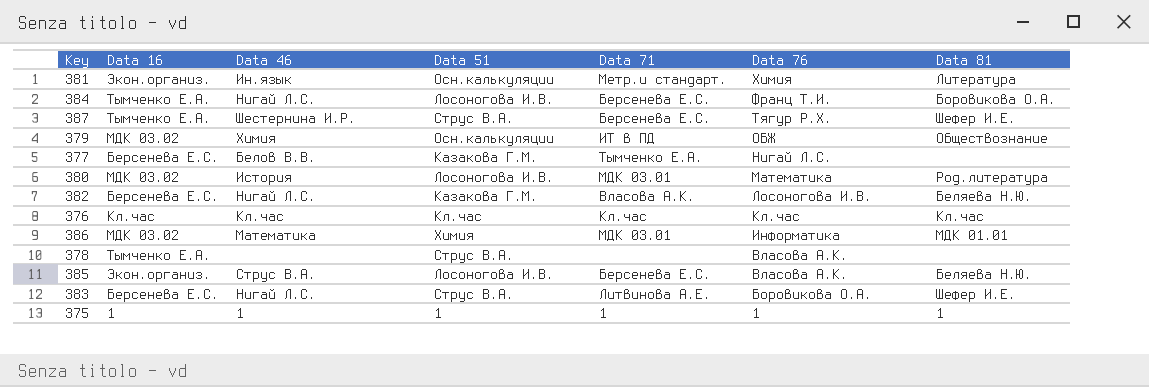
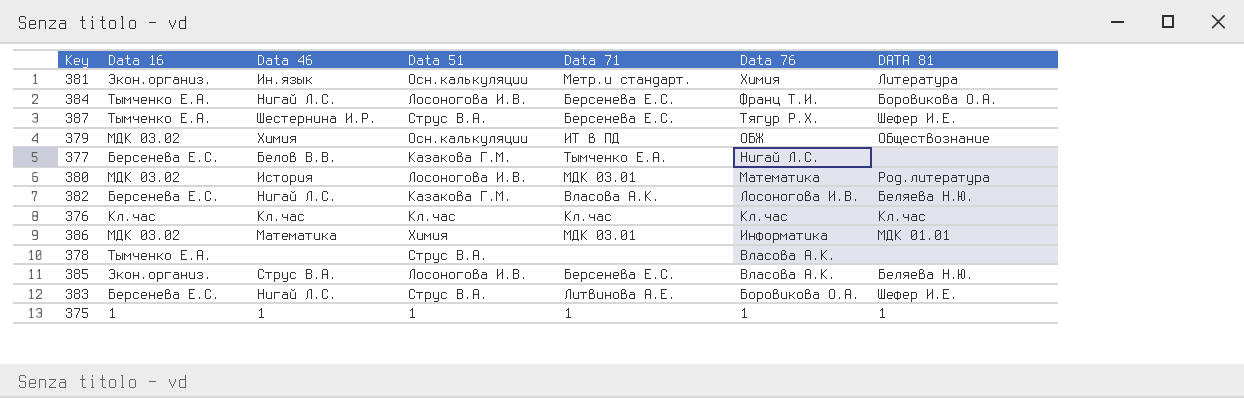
column name: Data 81 -> DATA 81

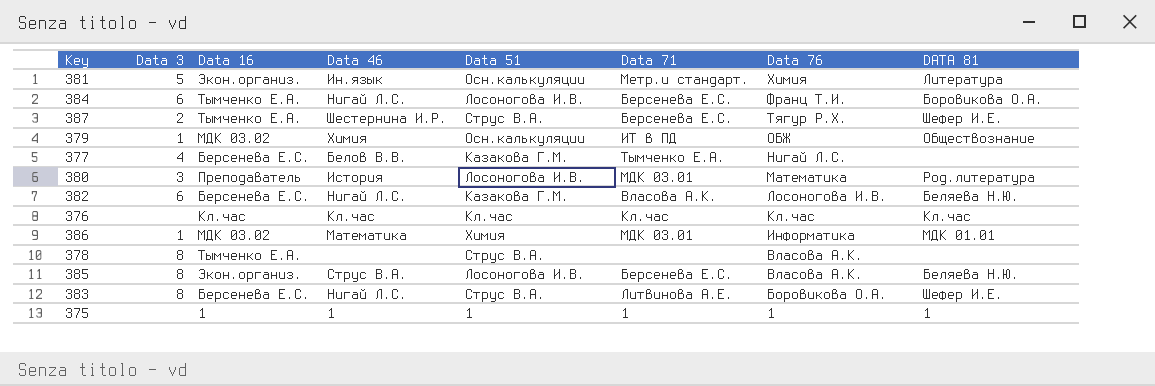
column Data 3 | position: none -> 2
380 | Data 16: МДК 03.02 -> Преподаватель

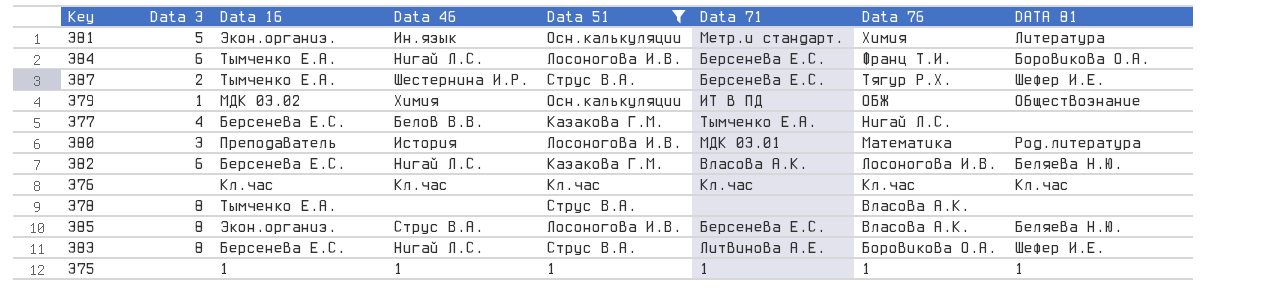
filter: none -> Data 51 != Химия

